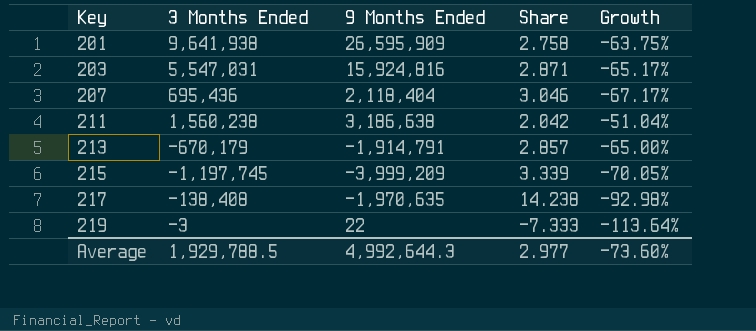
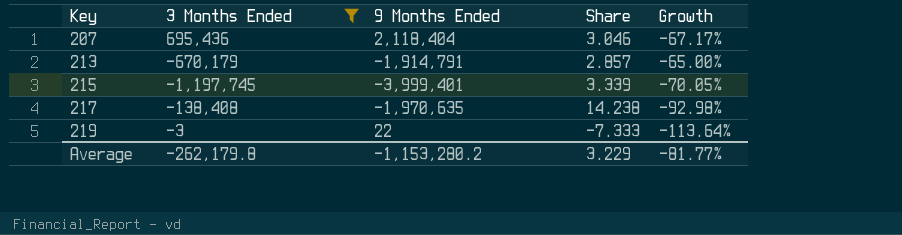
filter: none -> 3 Months Ended <= 695,436
215 | 9 Months Ended: -3,999,209 -> -3,999,401
Average | 3 Months Ended: 1,929,788.5 -> -262,179.8
Average | 9 Months Ended: 4,992,644.3 -> -1,153,280.2
Average | Share: 2.977 -> 3.229
Average | Growth: -73.60% -> -81.77%

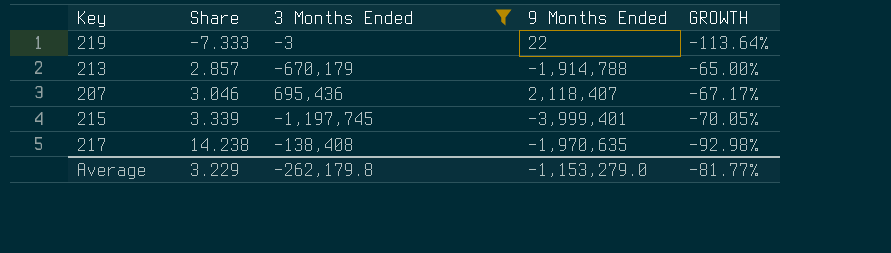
row order: Key ascending -> Share ascending
column Share | position: 4 -> 2
column name: Growth -> GROWTH
213 | 9 Months Ended: -1,914,791 -> -1,914,788
207 | 9 Months Ended: 2,118,404 -> 2,118,407
Average | 9 Months Ended: -1,153,280.2 -> -1,153,279.0

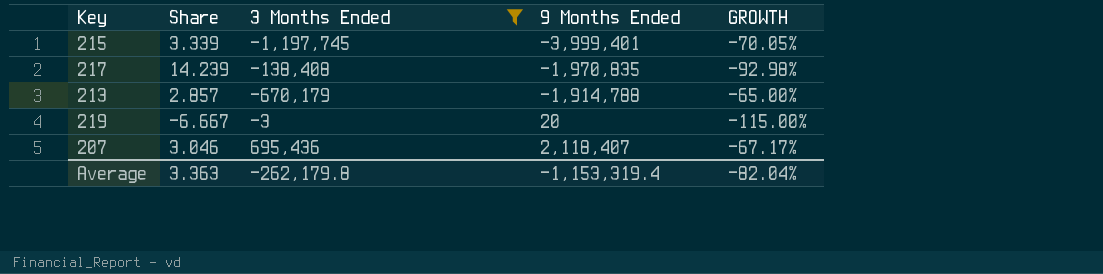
row order: Share ascending -> 9 Months Ended ascending
217 | Share: 14.238 -> 14.239
217 | 9 Months Ended: -1,970,635 -> -1,970,835
219 | Share: -7.333 -> -6.667
219 | 9 Months Ended: 22 -> 20
219 | GROWTH: -113.64% -> -115.00%
Average | Share: 3.229 -> 3.363
Average | 9 Months Ended: -1,153,279.0 -> -1,153,319.4
Average | GROWTH: -81.77% -> -82.04%

